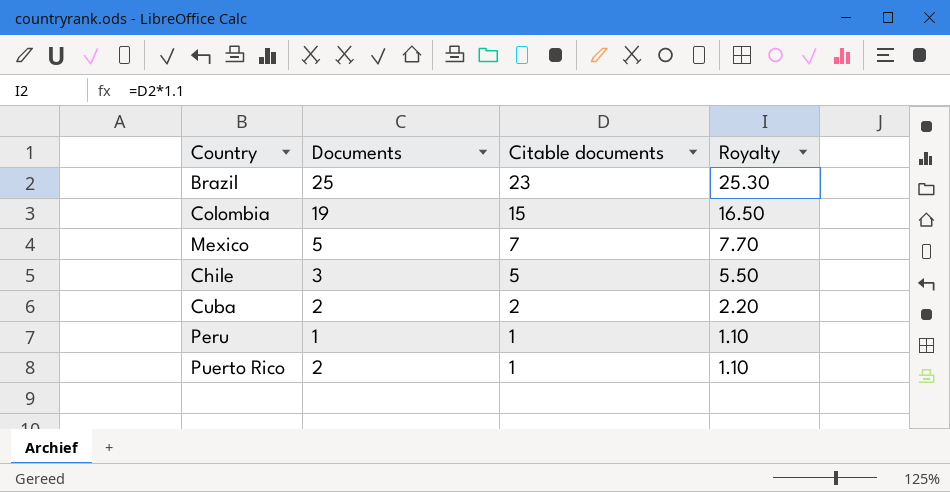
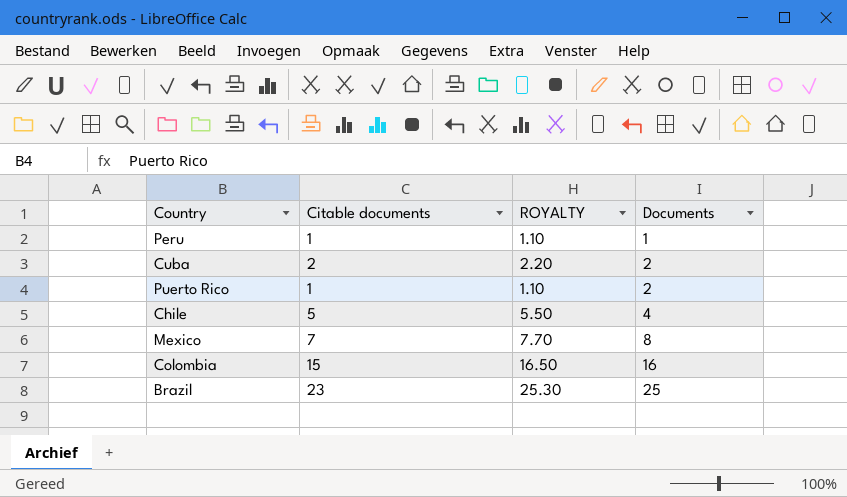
row order: Citable documents descending -> Documents ascending
column name: Royalty -> ROYALTY
column Documents | position: 2 -> 4
Chile | Documents: 3 -> 4
Mexico | Documents: 5 -> 8
Colombia | Documents: 19 -> 16

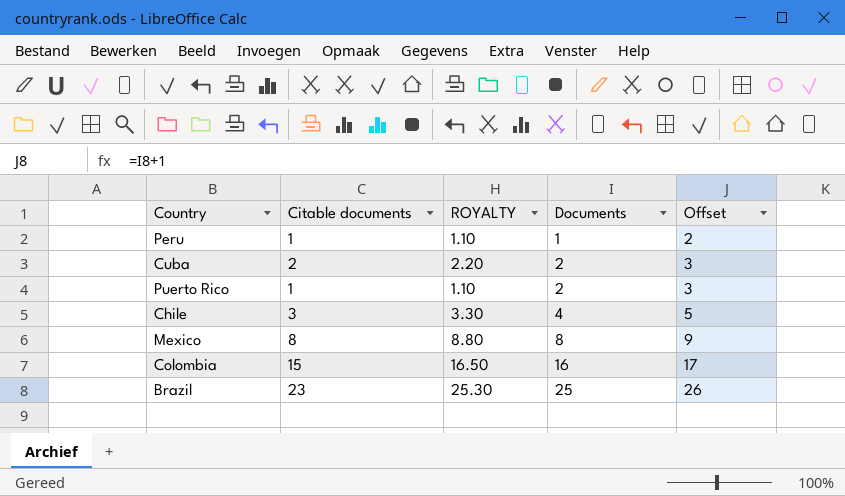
column Offset | formula: none -> [Documents] + 1
Chile | Citable documents: 5 -> 3
Chile | ROYALTY: 5.50 -> 3.30
Mexico | Citable documents: 7 -> 8
Mexico | ROYALTY: 7.70 -> 8.80

